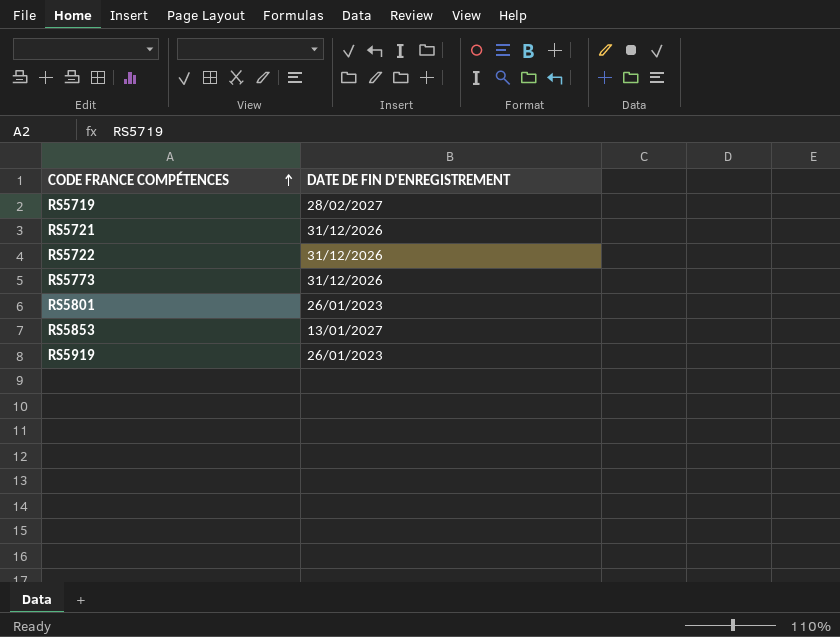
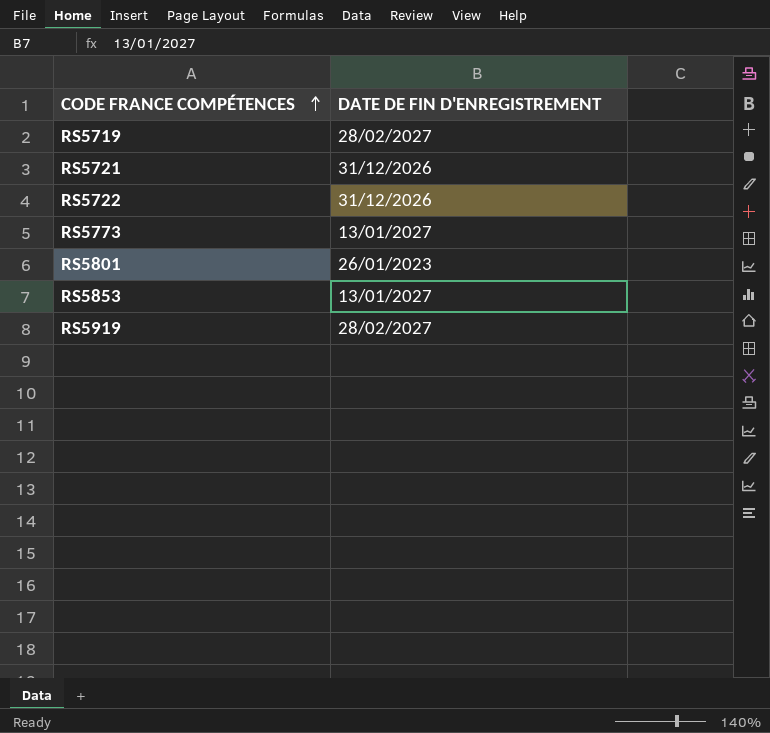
RS5773 | DATE DE FIN D'ENREGISTREMENT: 31/12/2026 -> 13/01/2027
RS5919 | DATE DE FIN D'ENREGISTREMENT: 26/01/2023 -> 28/02/2027

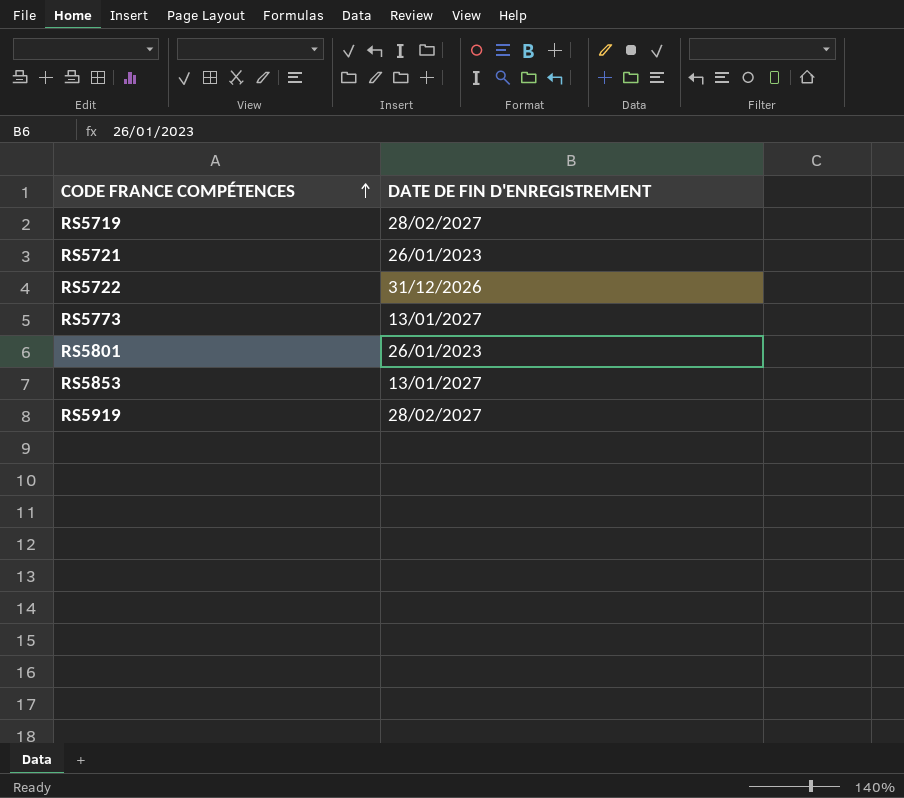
RS5721 | DATE DE FIN D'ENREGISTREMENT: 31/12/2026 -> 26/01/2023

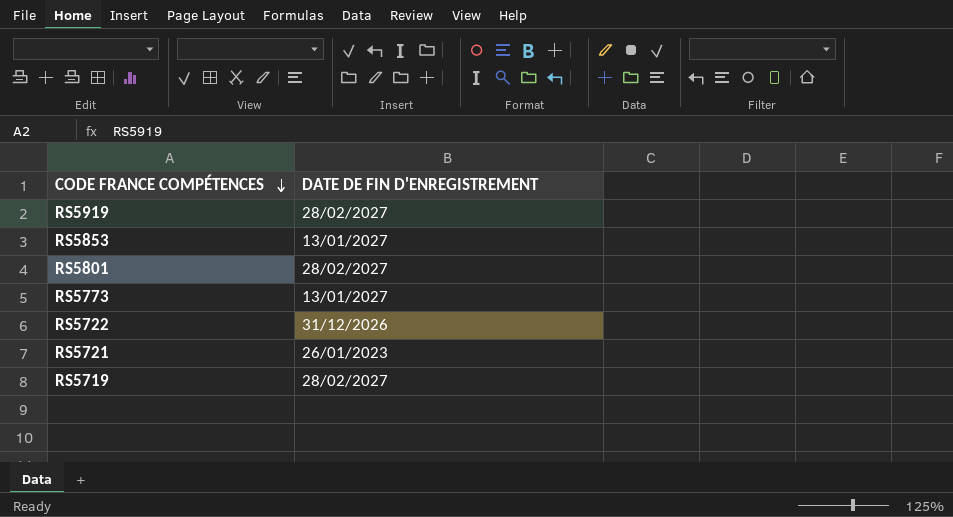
row order: CODE FRANCE COMPÉTENCES ascending -> CODE FRANCE COMPÉTENCES descending
RS5801 | DATE DE FIN D'ENREGISTREMENT: 26/01/2023 -> 28/02/2027

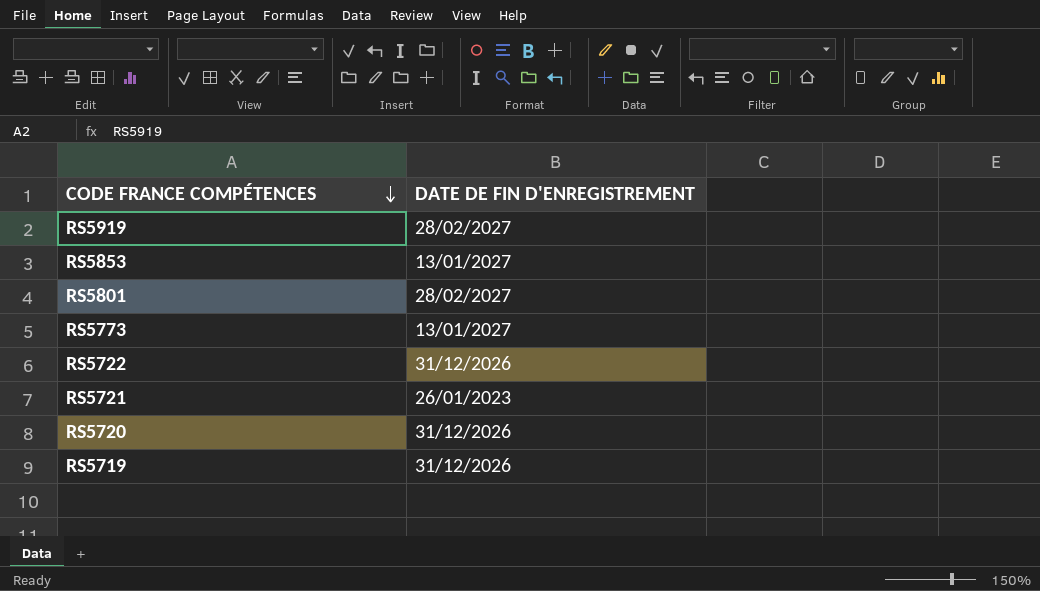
row RS5720: none -> 31/12/2026
RS5719 | DATE DE FIN D'ENREGISTREMENT: 28/02/2027 -> 31/12/2026

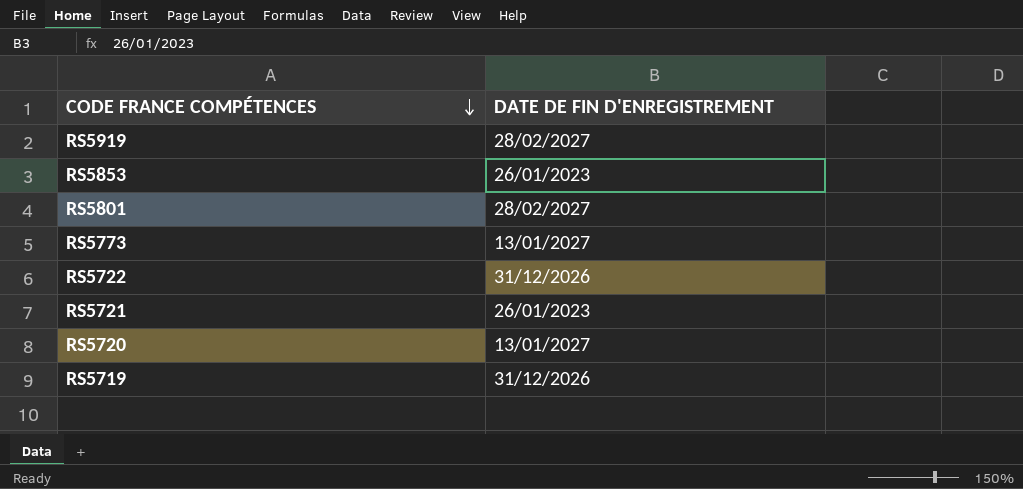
RS5853 | DATE DE FIN D'ENREGISTREMENT: 13/01/2027 -> 26/01/2023
RS5720 | DATE DE FIN D'ENREGISTREMENT: 31/12/2026 -> 13/01/2027

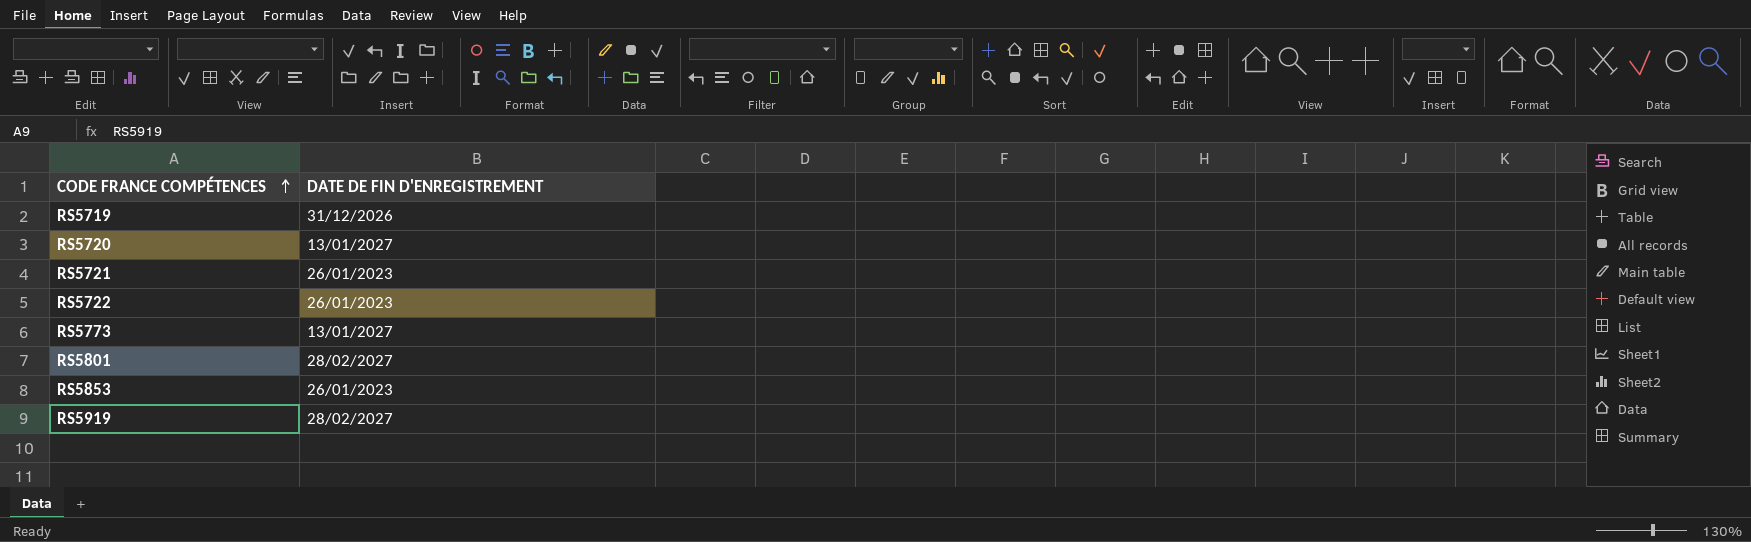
row order: CODE FRANCE COMPÉTENCES descending -> CODE FRANCE COMPÉTENCES ascending
RS5722 | DATE DE FIN D'ENREGISTREMENT: 31/12/2026 -> 26/01/2023

